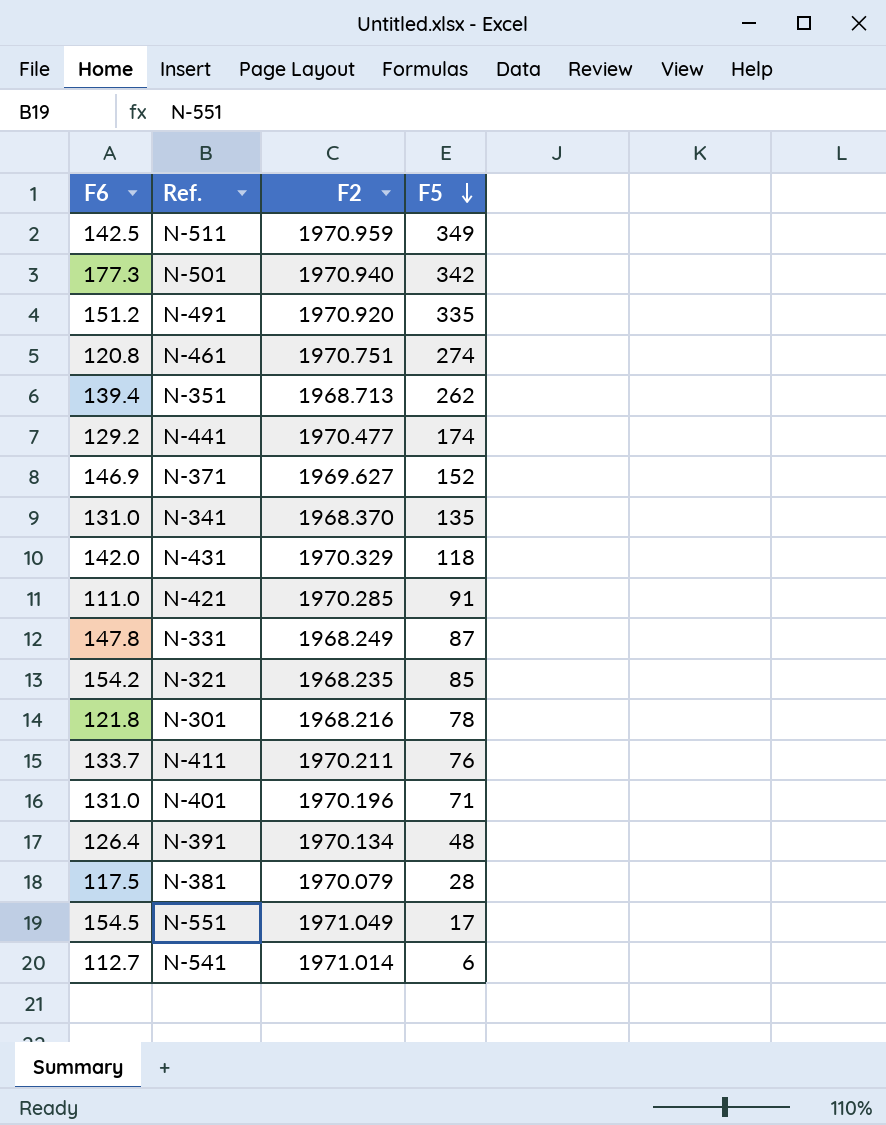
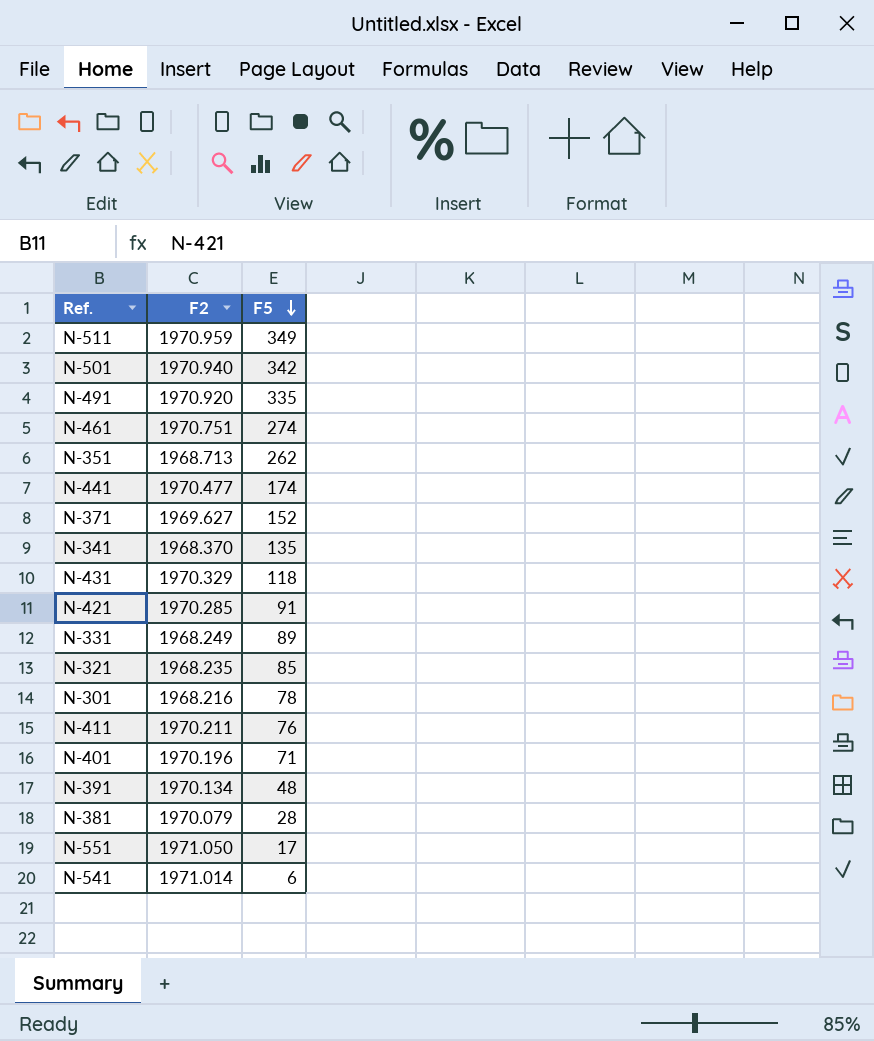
column F6 | position: 1 -> none
N-331 | F5: 87 -> 89
N-551 | F2: 1971.049 -> 1971.050

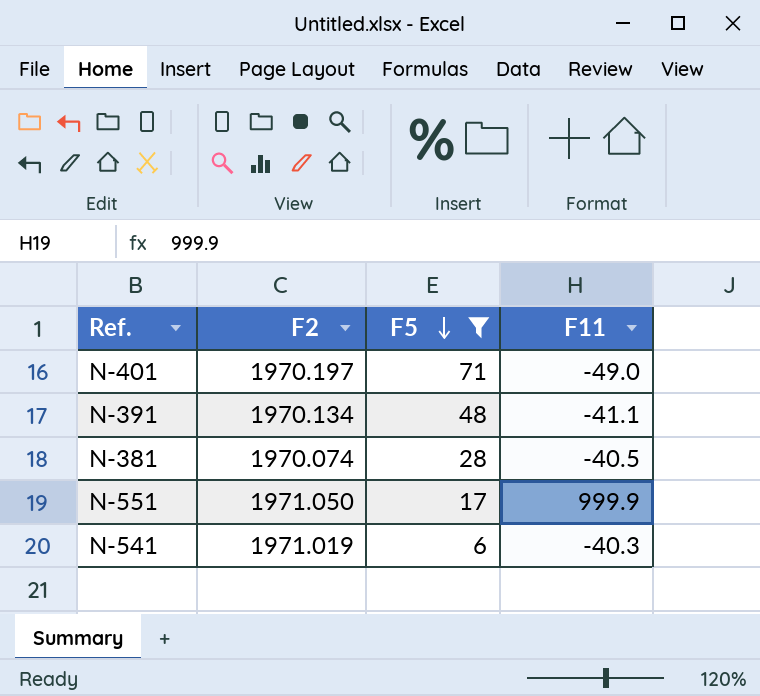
filter: none -> F5 <= 71
column F11 | position: none -> 4
N-401 | F2: 1970.196 -> 1970.197
N-381 | F2: 1970.079 -> 1970.074
N-541 | F2: 1971.014 -> 1971.019

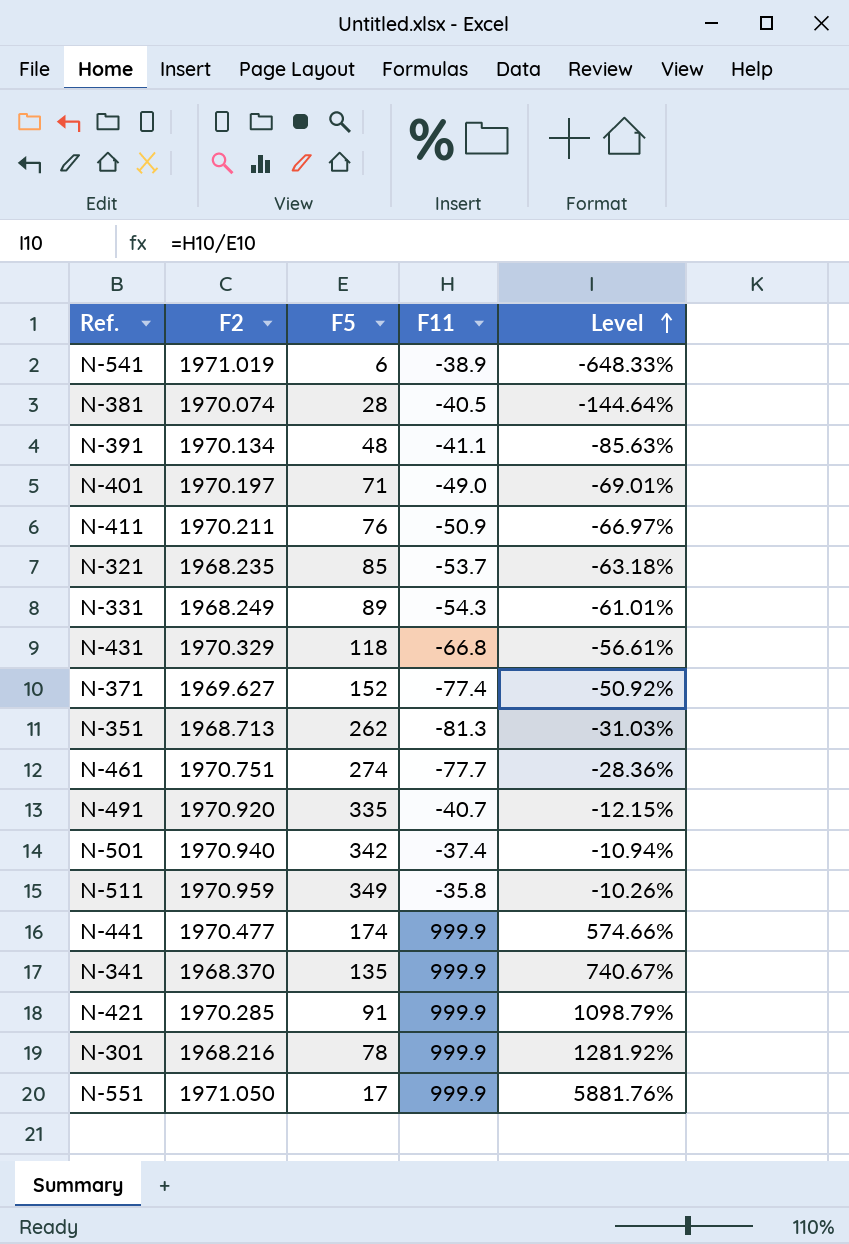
filter: F5 <= 71 -> none
row order: F5 descending -> Level ascending
column Level | formula: none -> [F11] / [F5]
N-541 | F11: -40.3 -> -38.9

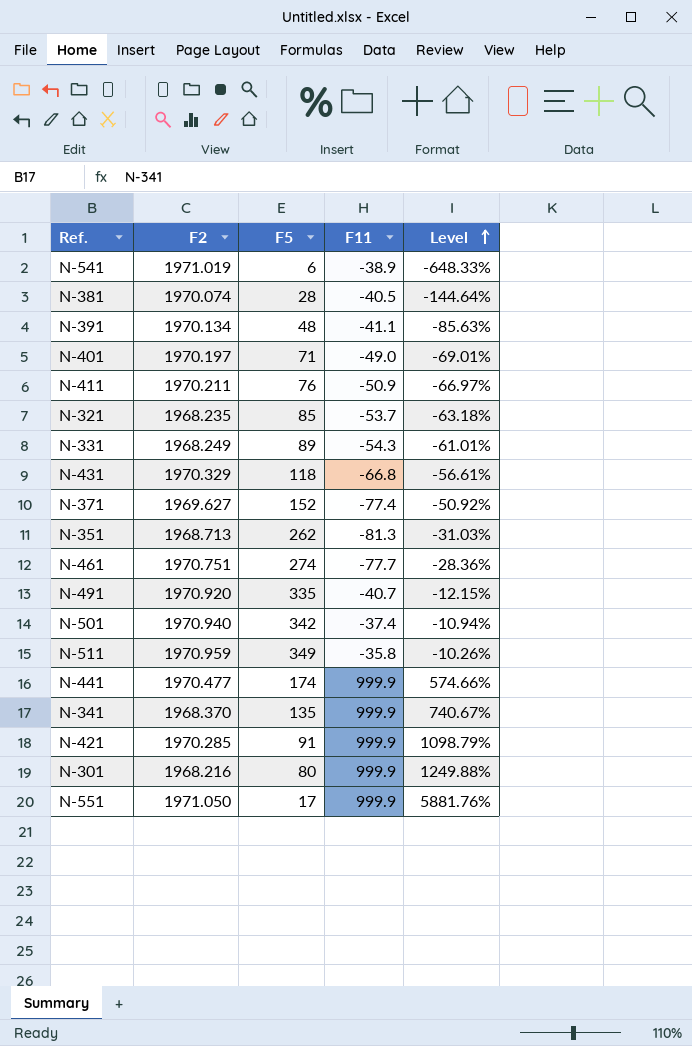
N-301 | F5: 78 -> 80
N-301 | Level: 1281.92% -> 1249.88%

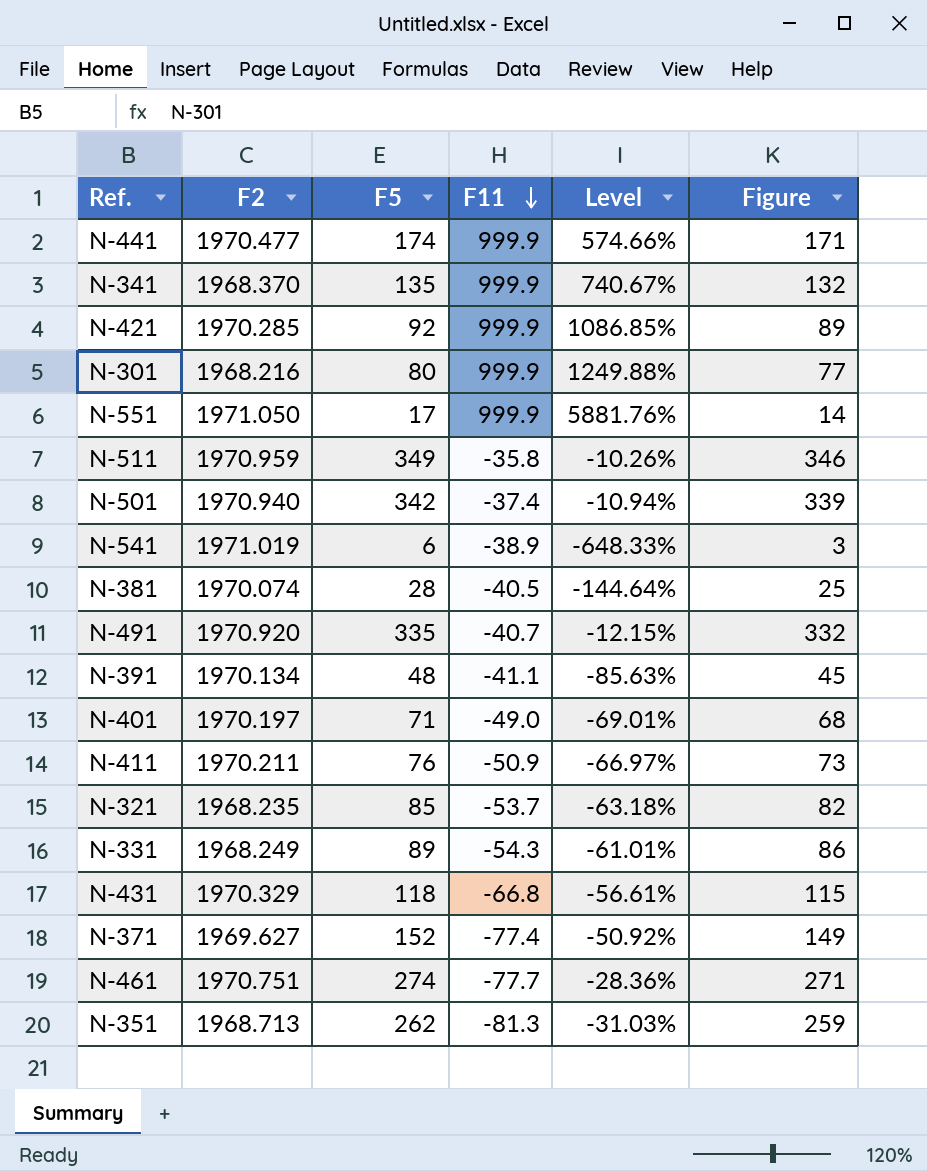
row order: Level ascending -> F11 descending
column Figure | formula: none -> [F5] - 3
N-421 | F5: 91 -> 92
N-421 | Level: 1098.79% -> 1086.85%

